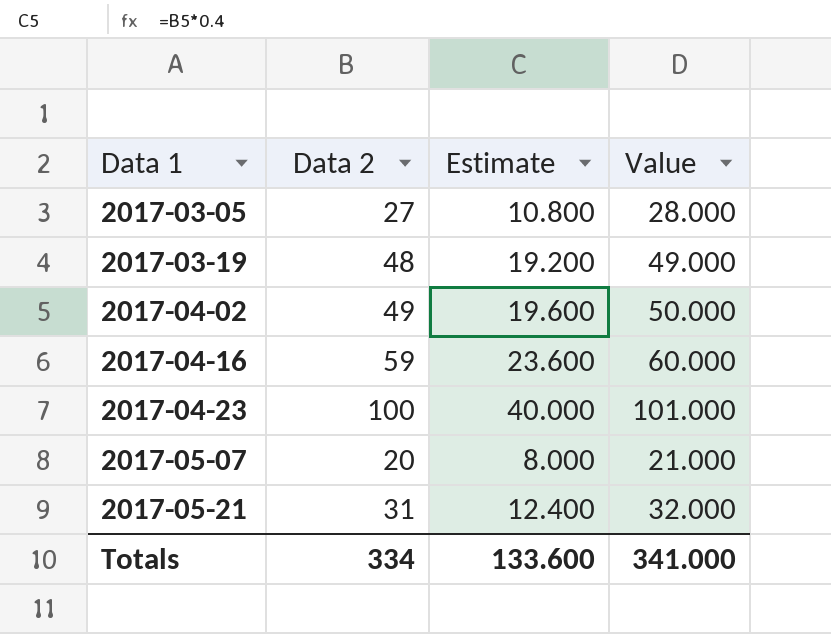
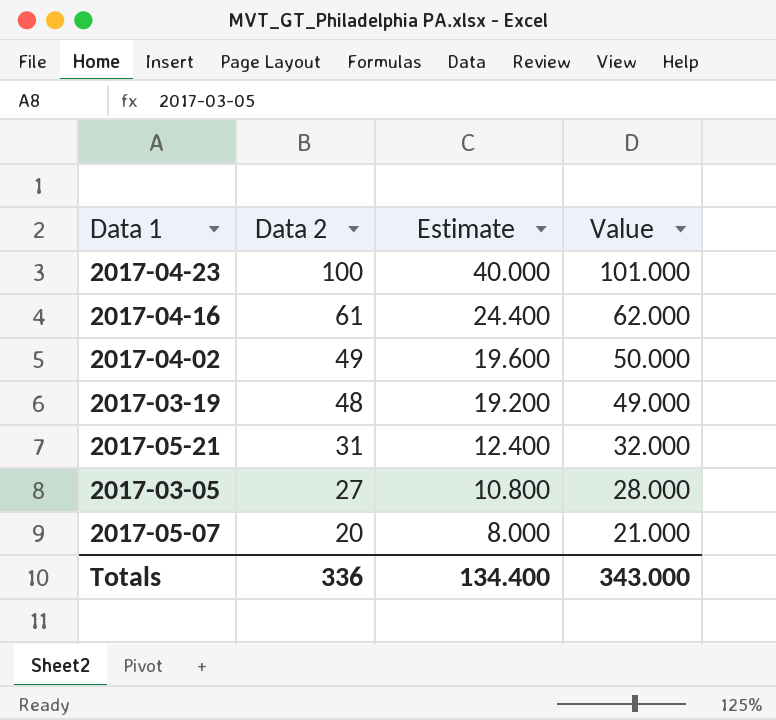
row order: Data 1 ascending -> Data 2 descending
2017-04-16 | Data 2: 59 -> 61
2017-04-16 | Estimate: 23.600 -> 24.400
2017-04-16 | Value: 60.000 -> 62.000
Totals | Data 2: 334 -> 336
Totals | Estimate: 133.600 -> 134.400
Totals | Value: 341.000 -> 343.000

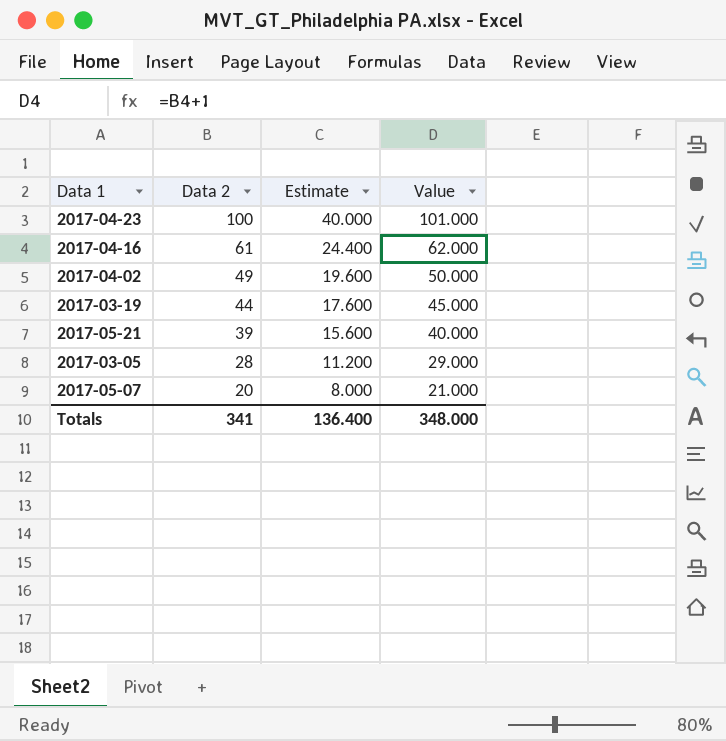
2017-03-19 | Data 2: 48 -> 44
2017-03-19 | Estimate: 19.200 -> 17.600
2017-03-19 | Value: 49.000 -> 45.000
2017-05-21 | Data 2: 31 -> 39
2017-05-21 | Estimate: 12.400 -> 15.600
2017-05-21 | Value: 32.000 -> 40.000
2017-03-05 | Data 2: 27 -> 28
2017-03-05 | Estimate: 10.800 -> 11.200
2017-03-05 | Value: 28.000 -> 29.000
Totals | Data 2: 336 -> 341
Totals | Estimate: 134.400 -> 136.400
Totals | Value: 343.000 -> 348.000

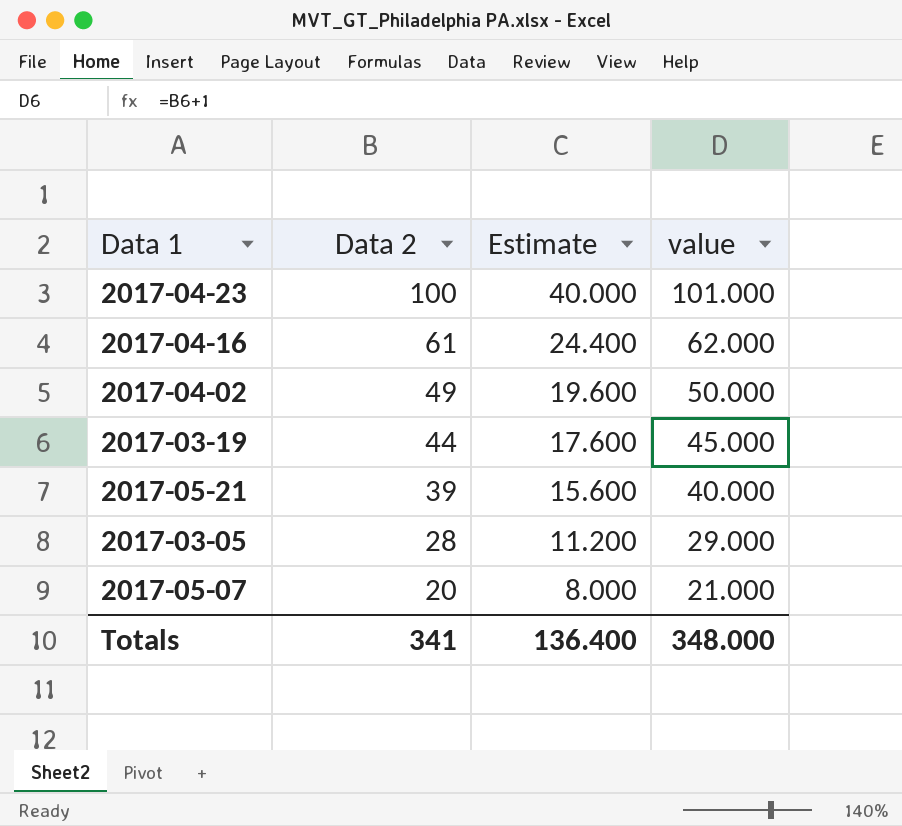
column name: Value -> value

